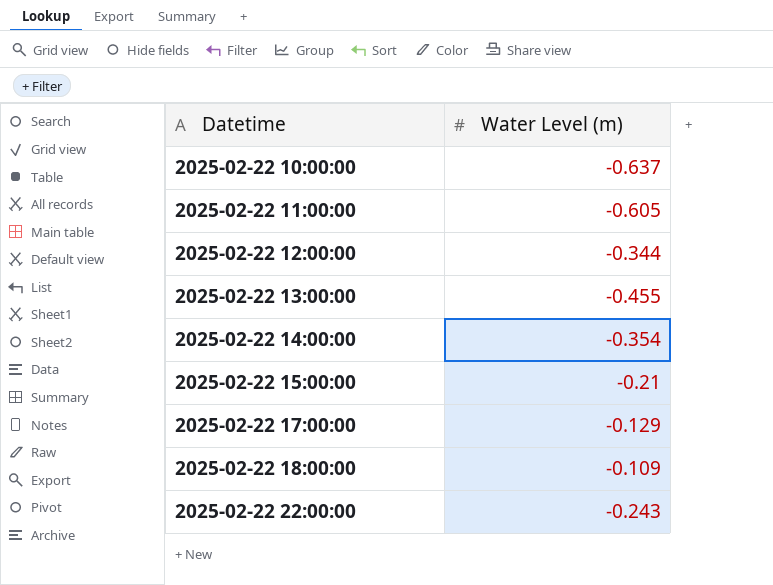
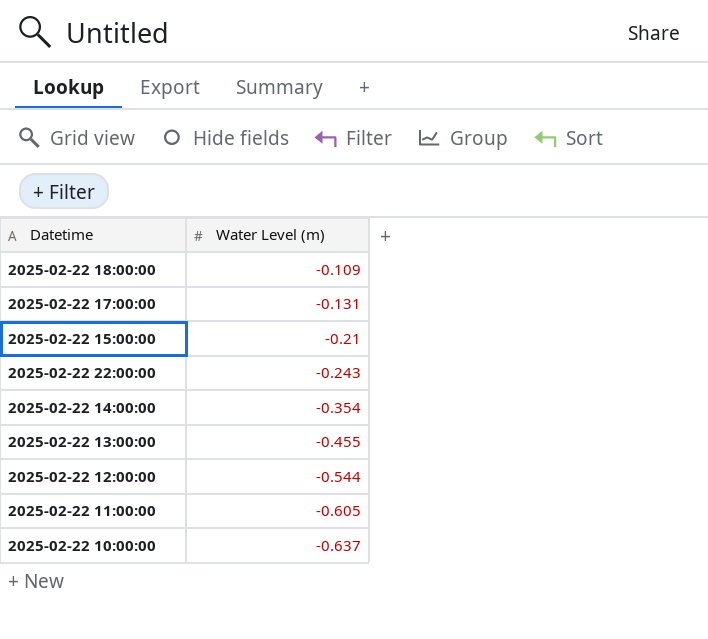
row order: Datetime ascending -> Water Level (m) descending
2025-02-22 17:00:00 | Water Level (m): -0.129 -> -0.131
2025-02-22 12:00:00 | Water Level (m): -0.344 -> -0.544

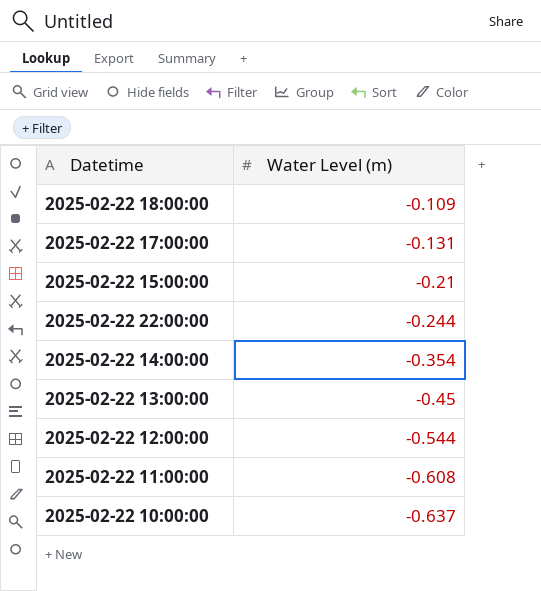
2025-02-22 22:00:00 | Water Level (m): -0.243 -> -0.244
2025-02-22 13:00:00 | Water Level (m): -0.455 -> -0.45
2025-02-22 11:00:00 | Water Level (m): -0.605 -> -0.608

